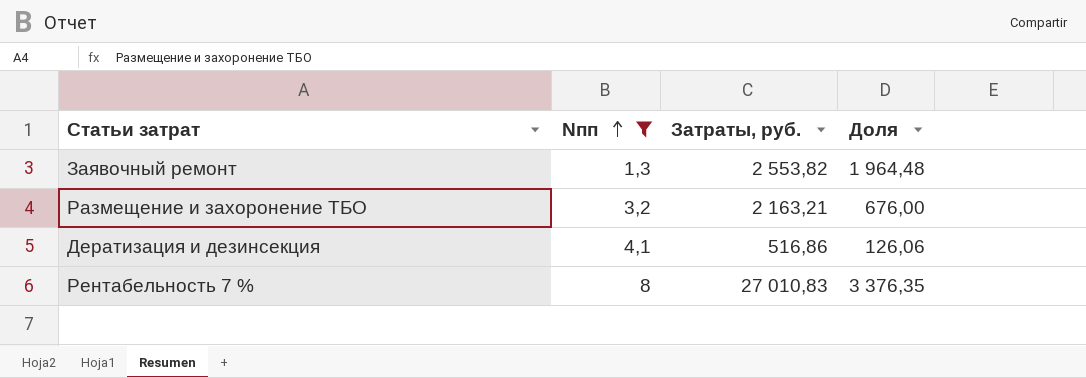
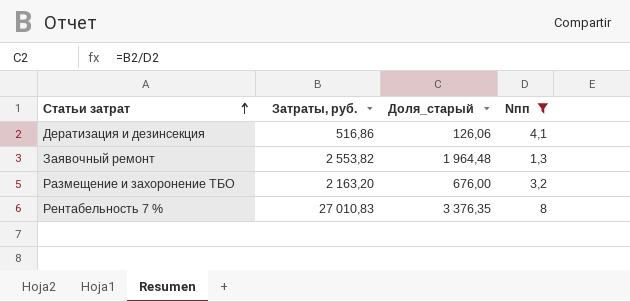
row order: Nпп ascending -> Статьи затрат ascending
column name: Доля -> Доля_старый
column Nпп | position: 2 -> 4
Размещение и захоронение ТБО | Затраты, руб.: 2 163,21 -> 2 163,20

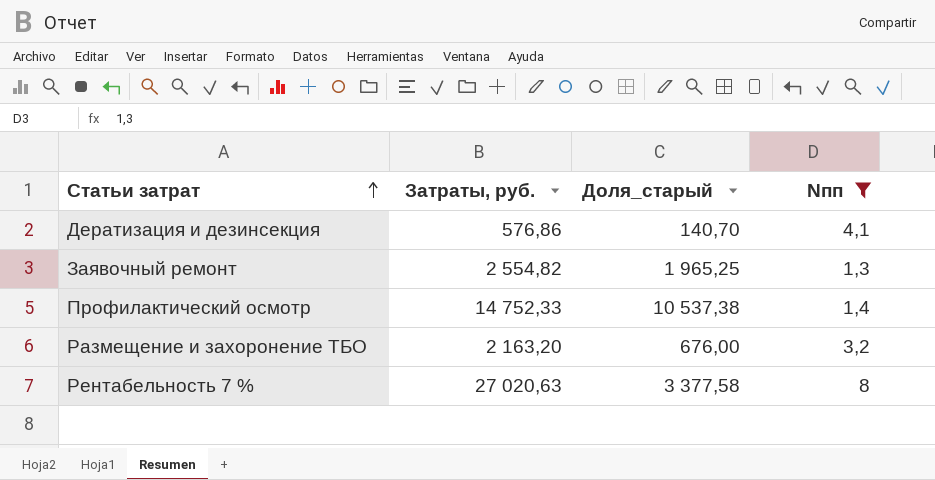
Дератизация и дезинсекция | Затраты, руб.: 516,86 -> 576,86
Дератизация и дезинсекция | Доля_старый: 126,06 -> 140,70
Заявочный ремонт | Затраты, руб.: 2 553,82 -> 2 554,82
Заявочный ремонт | Доля_старый: 1 964,48 -> 1 965,25
row Профилактический осмотр: none -> 14 752,33 | 10 537,38 | 1,4
Рентабельность 7 % | Затраты, руб.: 27 010,83 -> 27 020,63
Рентабельность 7 % | Доля_старый: 3 376,35 -> 3 377,58

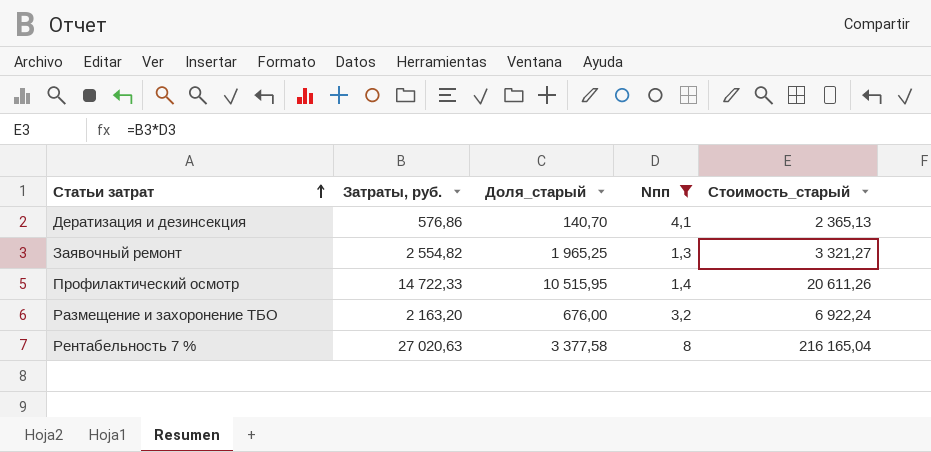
column Стоимость_старый | formula: none -> [Затраты, руб.] * [Nпп]
Профилактический осмотр | Затраты, руб.: 14 752,33 -> 14 722,33
Профилактический осмотр | Доля_старый: 10 537,38 -> 10 515,95

